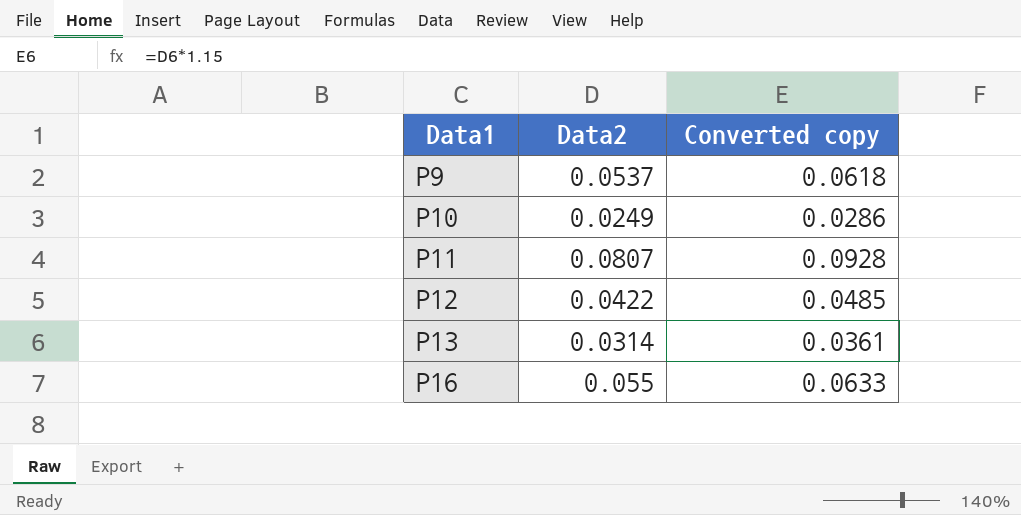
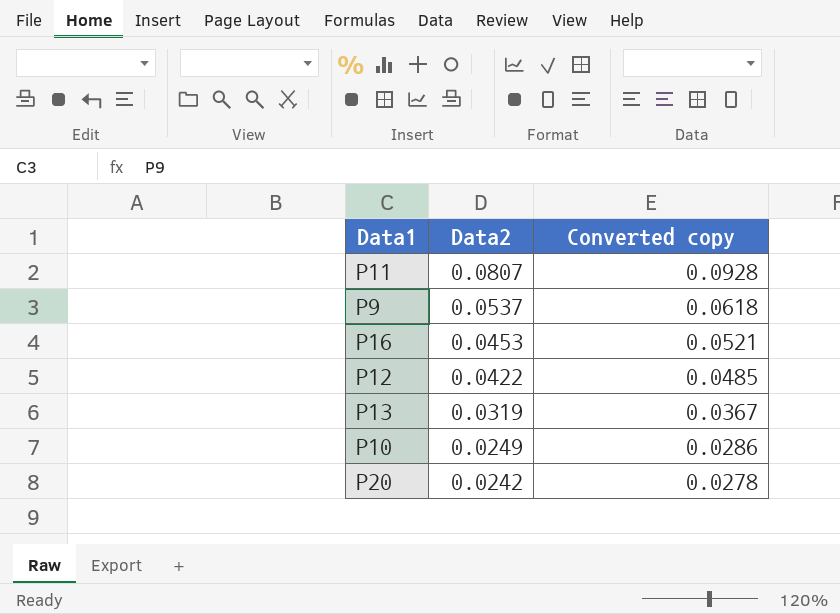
row order: Data1 ascending -> Data2 descending
P16 | Data2: 0.055 -> 0.0453
P16 | Converted copy: 0.0633 -> 0.0521
P13 | Data2: 0.0314 -> 0.0319
P13 | Converted copy: 0.0361 -> 0.0367
row P20: none -> 0.0242 | 0.0278

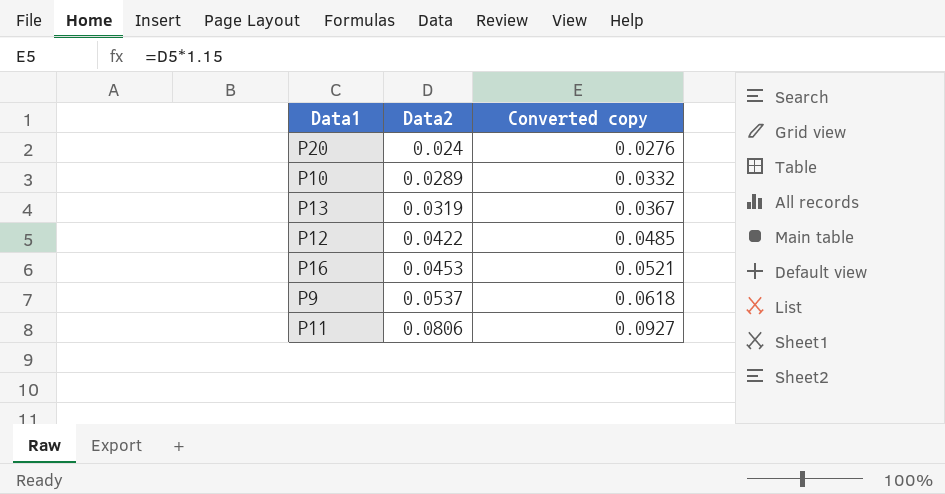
row order: Data2 descending -> Data2 ascending
P20 | Data2: 0.0242 -> 0.024
P20 | Converted copy: 0.0278 -> 0.0276
P10 | Data2: 0.0249 -> 0.0289
P10 | Converted copy: 0.0286 -> 0.0332
P11 | Data2: 0.0807 -> 0.0806
P11 | Converted copy: 0.0928 -> 0.0927

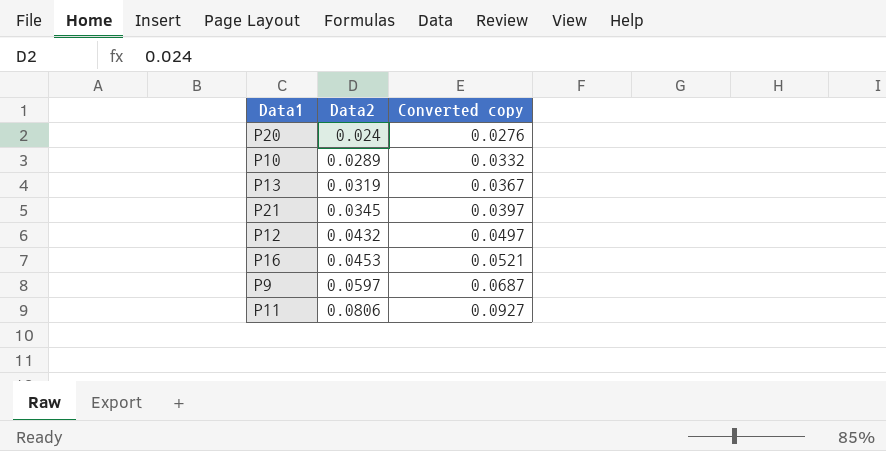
row P21: none -> 0.0345 | 0.0397
P12 | Data2: 0.0422 -> 0.0432
P12 | Converted copy: 0.0485 -> 0.0497
P9 | Data2: 0.0537 -> 0.0597
P9 | Converted copy: 0.0618 -> 0.0687

